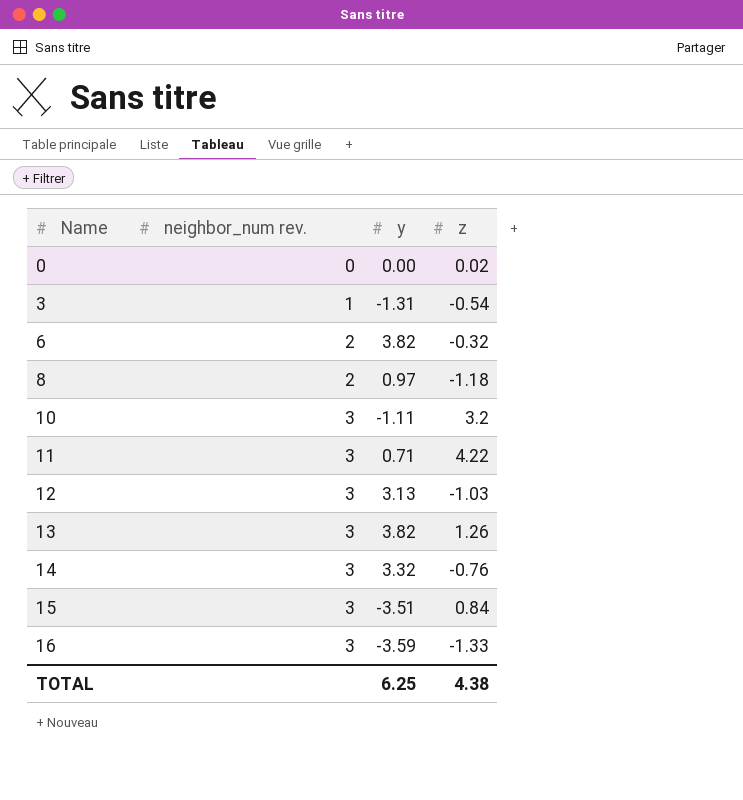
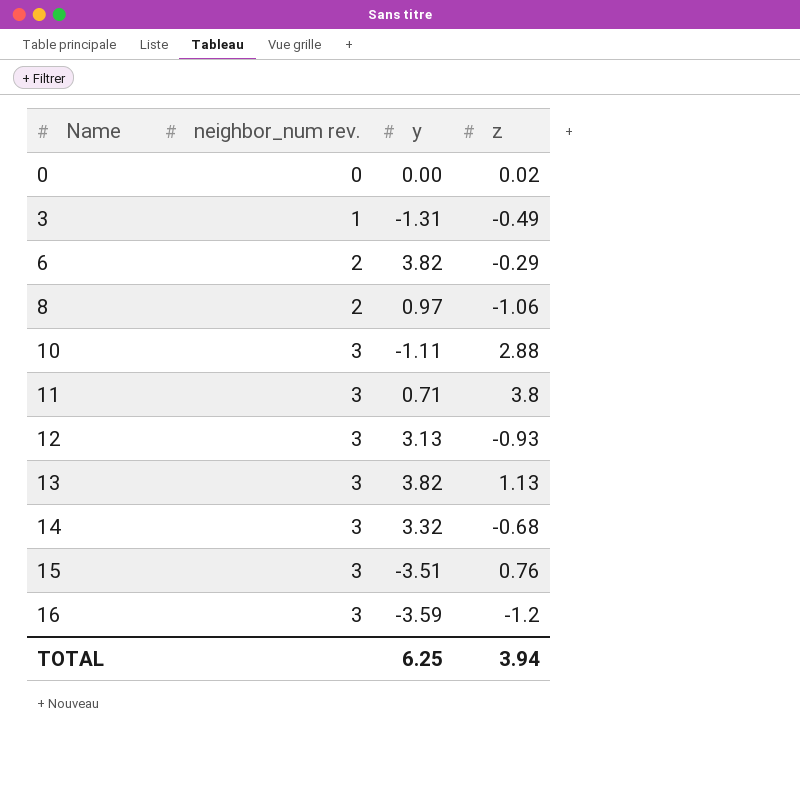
3 | z: -0.54 -> -0.49
6 | z: -0.32 -> -0.29
8 | z: -1.18 -> -1.06
10 | z: 3.2 -> 2.88
11 | z: 4.22 -> 3.8
12 | z: -1.03 -> -0.93
13 | z: 1.26 -> 1.13
14 | z: -0.76 -> -0.68
15 | z: 0.84 -> 0.76
16 | z: -1.33 -> -1.2
TOTAL | z: 4.38 -> 3.94

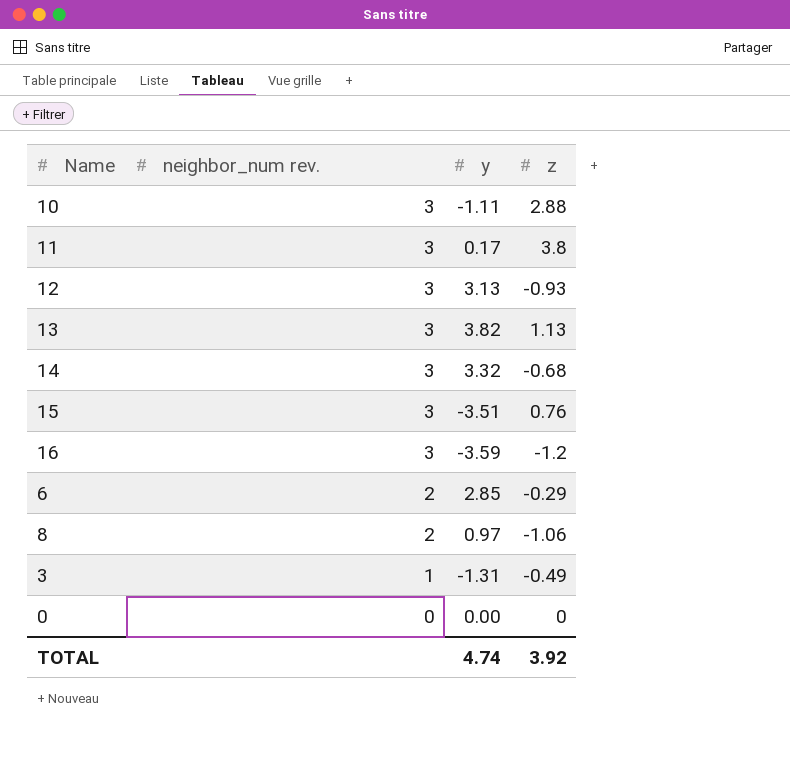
row order: Name ascending -> neighbor_num rev. descending
11 | y: 0.71 -> 0.17
6 | y: 3.82 -> 2.85
0 | z: 0.02 -> 0
TOTAL | y: 6.25 -> 4.74
TOTAL | z: 3.94 -> 3.92

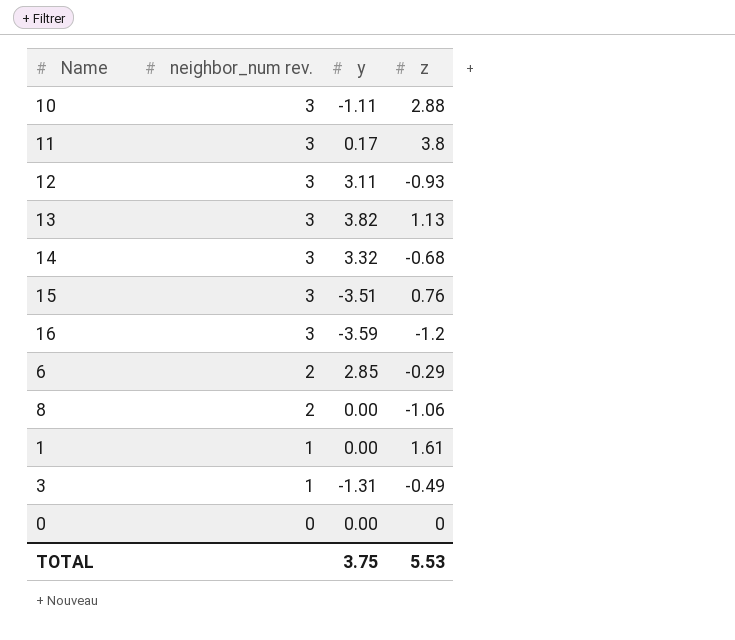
12 | y: 3.13 -> 3.11
8 | y: 0.97 -> 0.00
row 1: none -> 1 | 0.00 | 1.61
TOTAL | y: 4.74 -> 3.75
TOTAL | z: 3.92 -> 5.53

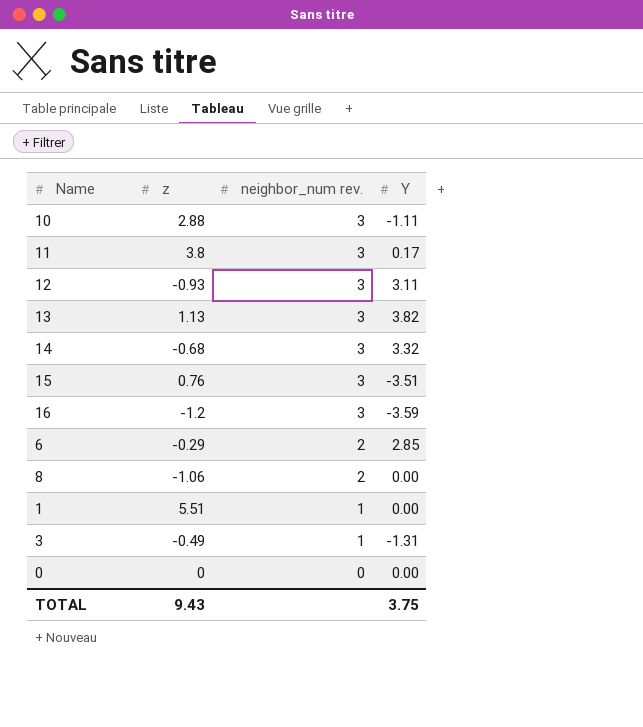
column z | position: 4 -> 2
column name: y -> Y
1 | z: 1.61 -> 5.51
TOTAL | z: 5.53 -> 9.43

